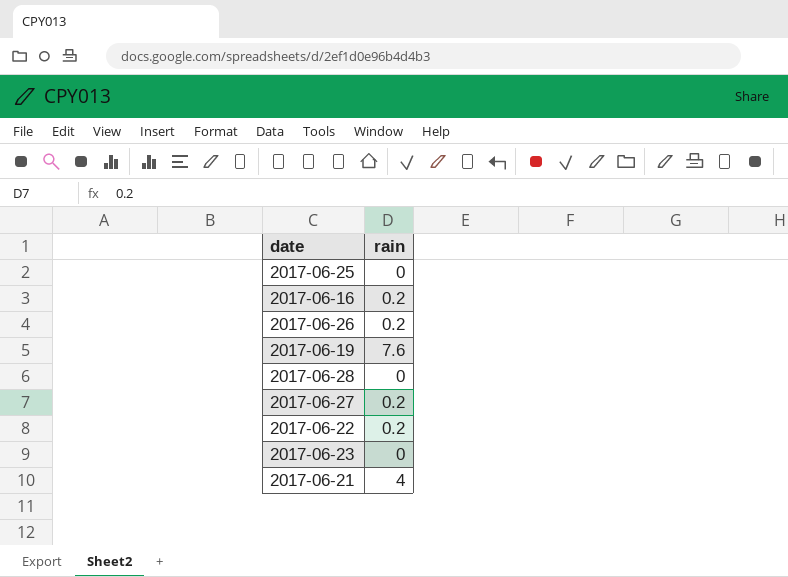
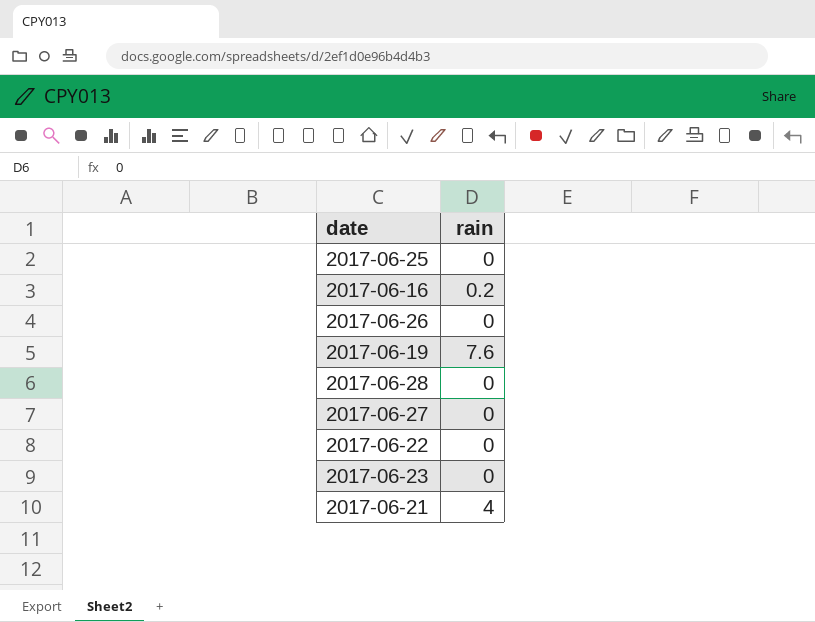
2017-06-26 | rain: 0.2 -> 0
2017-06-27 | rain: 0.2 -> 0
2017-06-22 | rain: 0.2 -> 0

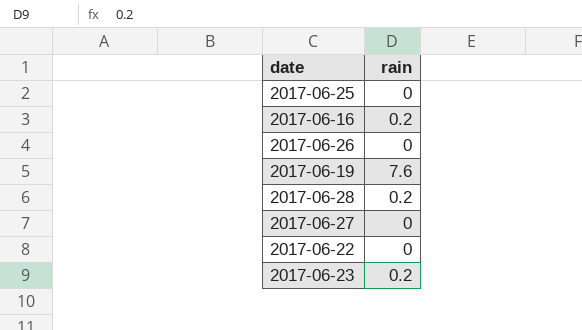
row 2017-06-21: 4 -> none
2017-06-28 | rain: 0 -> 0.2
2017-06-23 | rain: 0 -> 0.2

